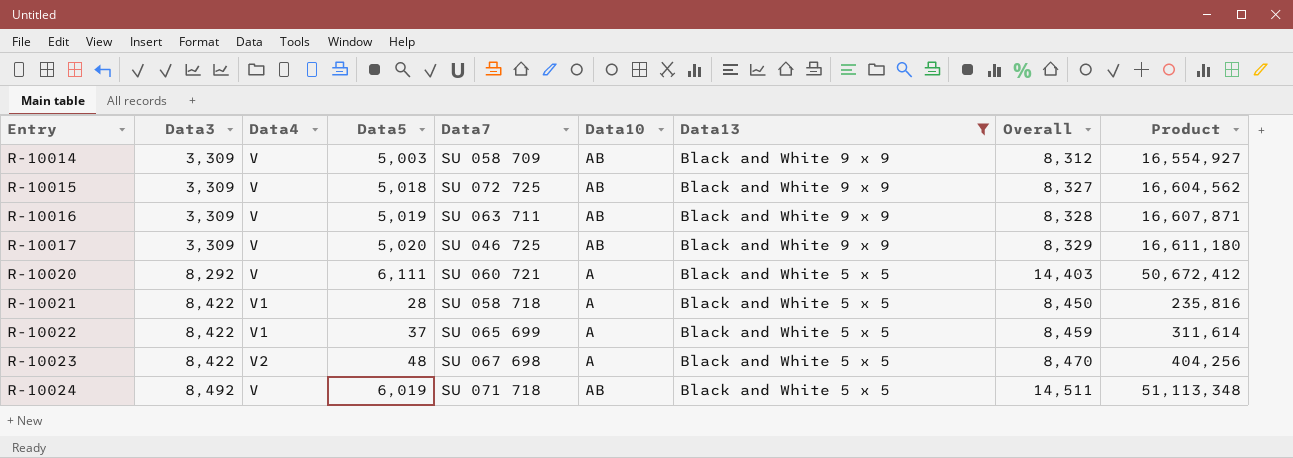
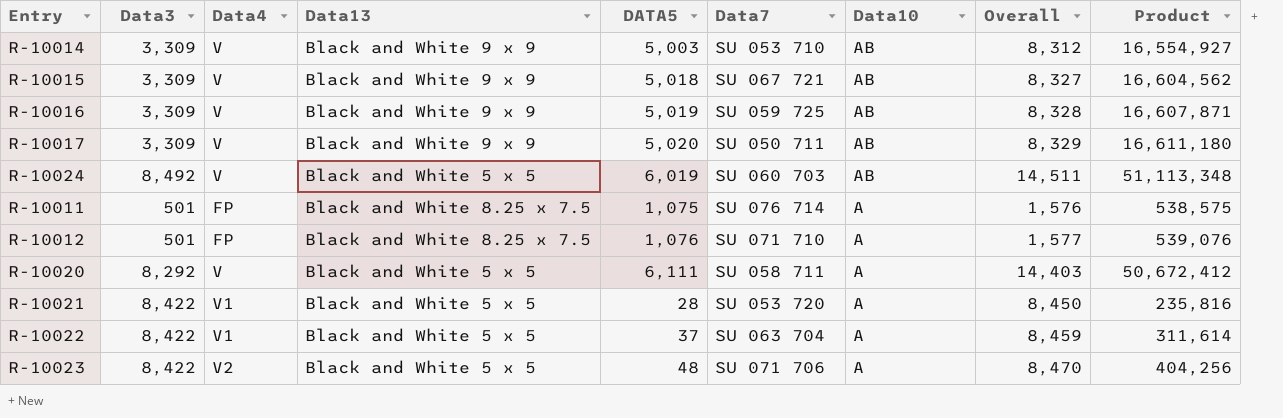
filter: Data13 != Black and White 8.25 x 7.5 -> none
row order: Entry ascending -> Data10 descending
column Data13 | position: 7 -> 4
column name: Data5 -> DATA5
R-10014 | Data7: SU 058 709 -> SU 053 710
R-10015 | Data7: SU 072 725 -> SU 067 721
R-10016 | Data7: SU 063 711 -> SU 059 725
R-10017 | Data7: SU 046 725 -> SU 050 711
R-10024 | Data7: SU 071 718 -> SU 060 703
R-10020 | Data7: SU 060 721 -> SU 058 711
R-10021 | Data7: SU 058 718 -> SU 053 720
R-10022 | Data7: SU 065 699 -> SU 063 704
R-10023 | Data7: SU 067 698 -> SU 071 706

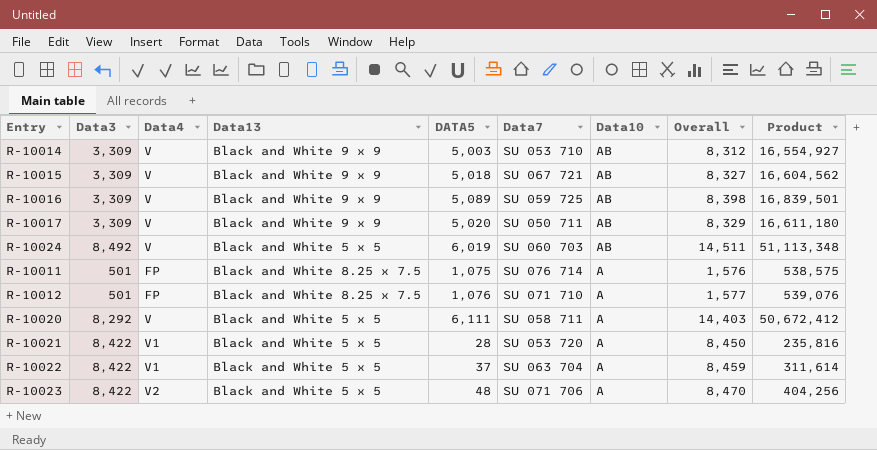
R-10016 | DATA5: 5,019 -> 5,089
R-10016 | Overall: 8,328 -> 8,398
R-10016 | Product: 16,607,871 -> 16,839,501

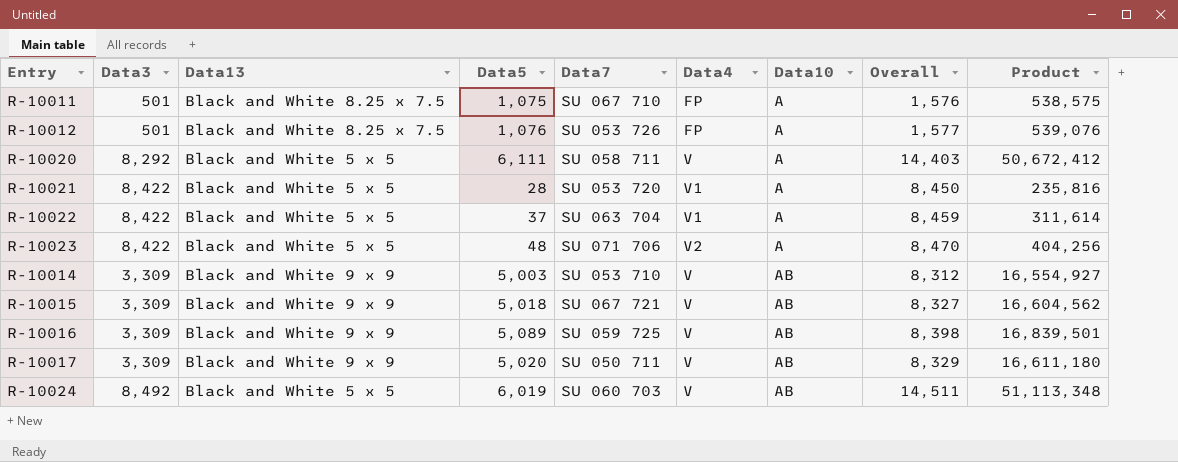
row order: Data10 descending -> Data10 ascending
column name: DATA5 -> Data5
column Data4 | position: 3 -> 6
R-10011 | Data7: SU 076 714 -> SU 067 710
R-10012 | Data7: SU 071 710 -> SU 053 726

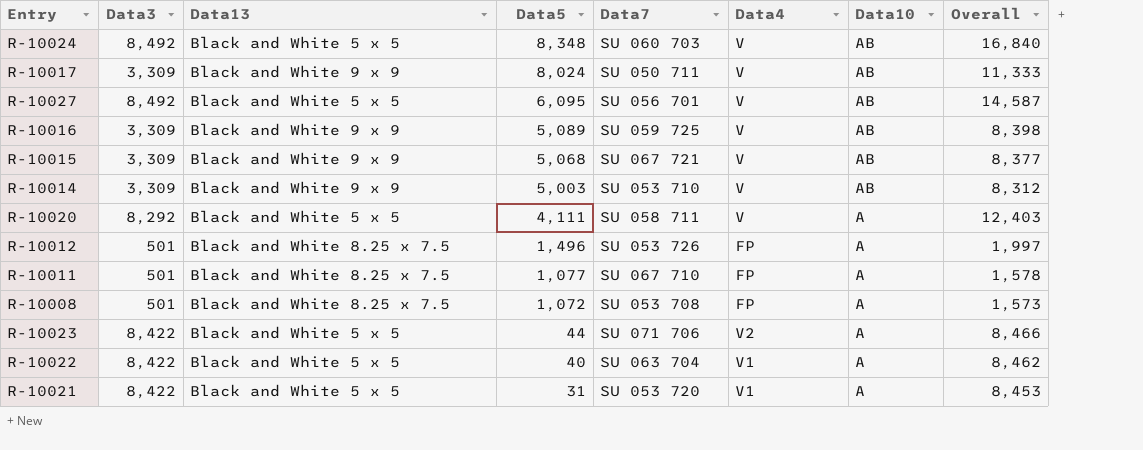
row order: Data10 ascending -> Data5 descending
column Product | formula: [Data3] * [Data5] -> none
R-10024 | Data5: 6,019 -> 8,348
R-10024 | Overall: 14,511 -> 16,840
R-10017 | Data5: 5,020 -> 8,024
R-10017 | Overall: 8,329 -> 11,333
row R-10027: none -> 8,492 | Black and White 5 x 5 | 6,095 | SU 056 701 | V | AB | 14,587
R-10015 | Data5: 5,018 -> 5,068
R-10015 | Overall: 8,327 -> 8,377
R-10020 | Data5: 6,111 -> 4,111
R-10020 | Overall: 14,403 -> 12,403
R-10012 | Data5: 1,076 -> 1,496
R-10012 | Overall: 1,577 -> 1,997
R-10011 | Data5: 1,075 -> 1,077
R-10011 | Overall: 1,576 -> 1,578
row R-10008: none -> 501 | Black and White 8.25 x 7.5 | 1,072 | SU 053 708 | FP | A | 1,573
R-10023 | Data5: 48 -> 44
R-10023 | Overall: 8,470 -> 8,466
R-10022 | Data5: 37 -> 40
R-10022 | Overall: 8,459 -> 8,462
R-10021 | Data5: 28 -> 31
R-10021 | Overall: 8,450 -> 8,453

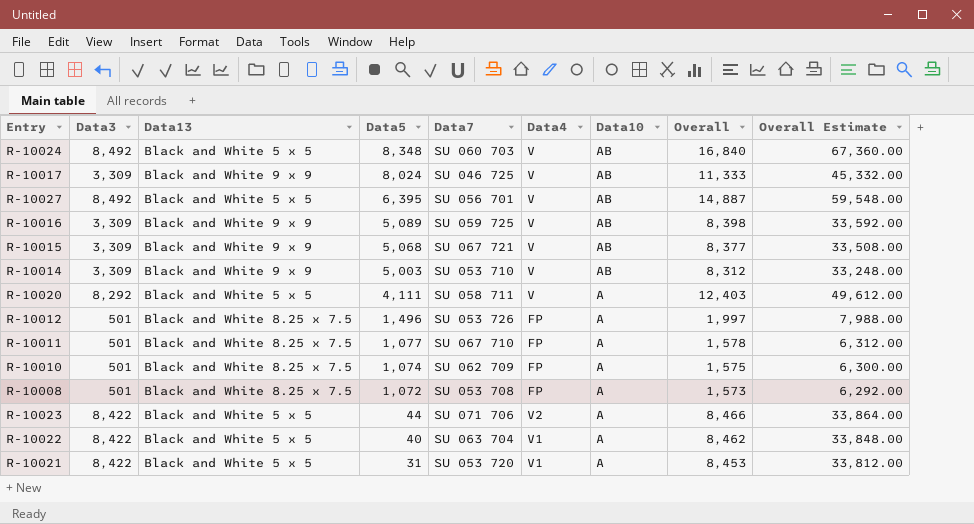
column Overall Estimate | formula: none -> [Overall] * 4
R-10017 | Data7: SU 050 711 -> SU 046 725
R-10027 | Data5: 6,095 -> 6,395
R-10027 | Overall: 14,587 -> 14,887
row R-10010: none -> 501 | Black and White 8.25 x 7.5 | 1,074 | SU 062 709 | FP | A | 1,575 | 6,300.00

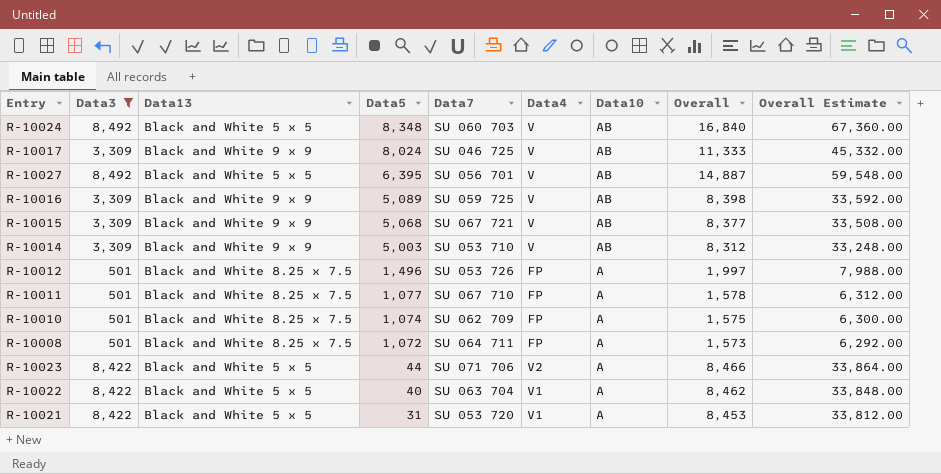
filter: none -> Data3 != 8,292
R-10008 | Data7: SU 053 708 -> SU 064 711

